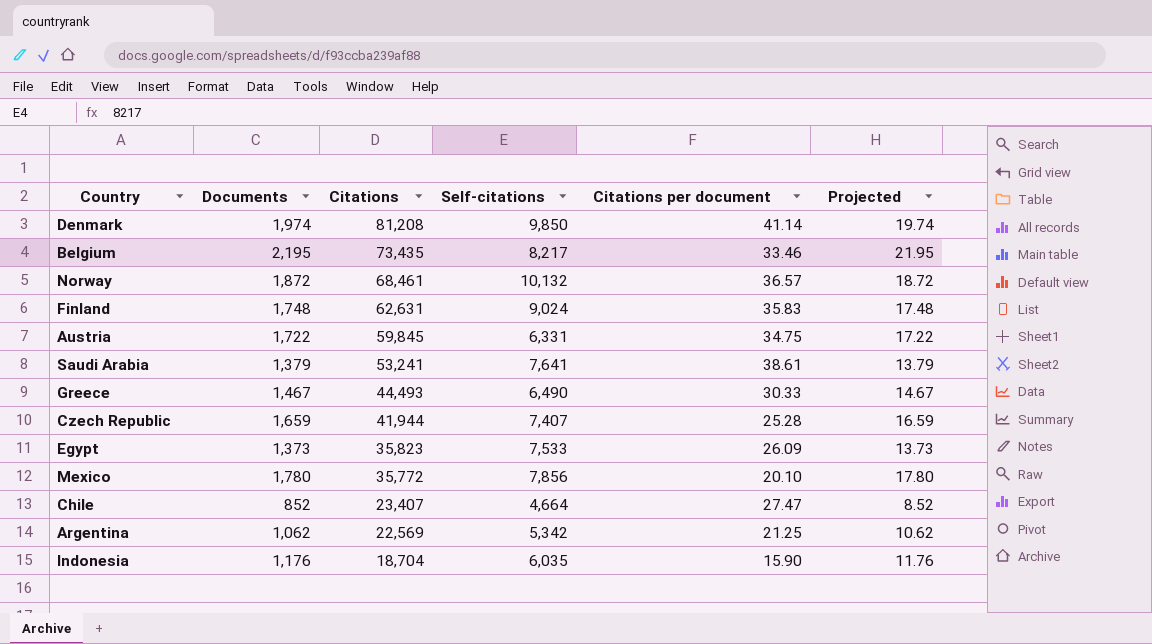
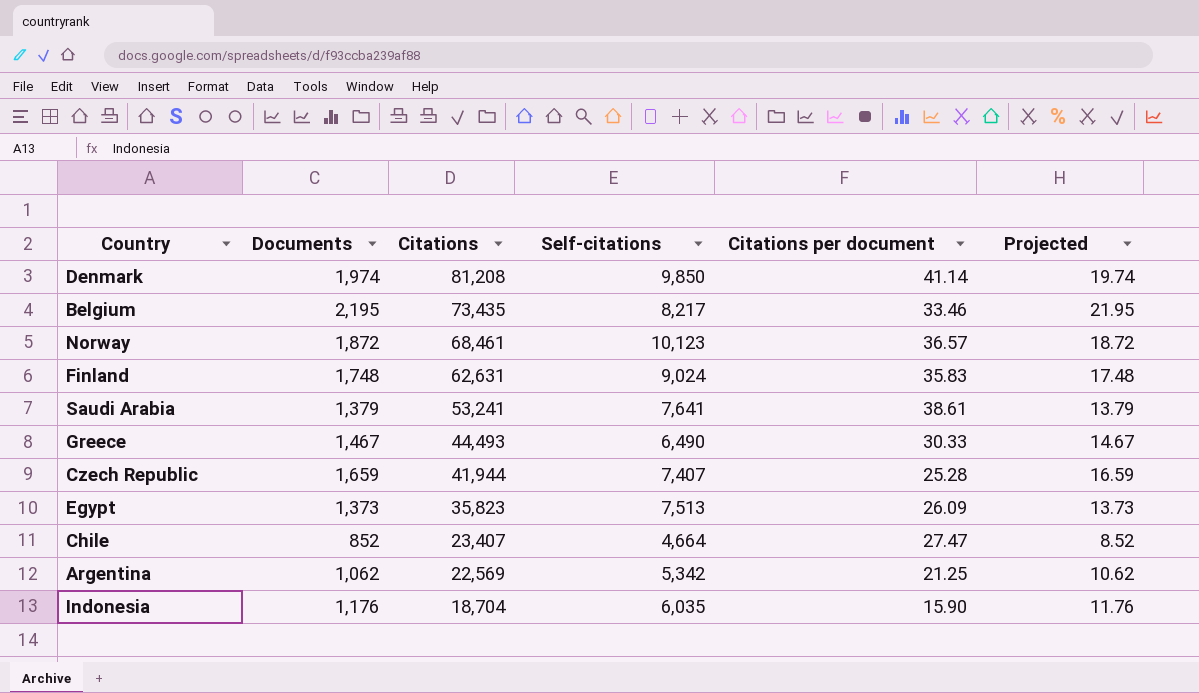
row Austria: 1,722 | 59,845 | 6,331 | 34.75 | 17.22 -> none
row Mexico: 1,780 | 35,772 | 7,856 | 20.10 | 17.80 -> none
Norway | Self-citations: 10,132 -> 10,123
Egypt | Self-citations: 7,533 -> 7,513

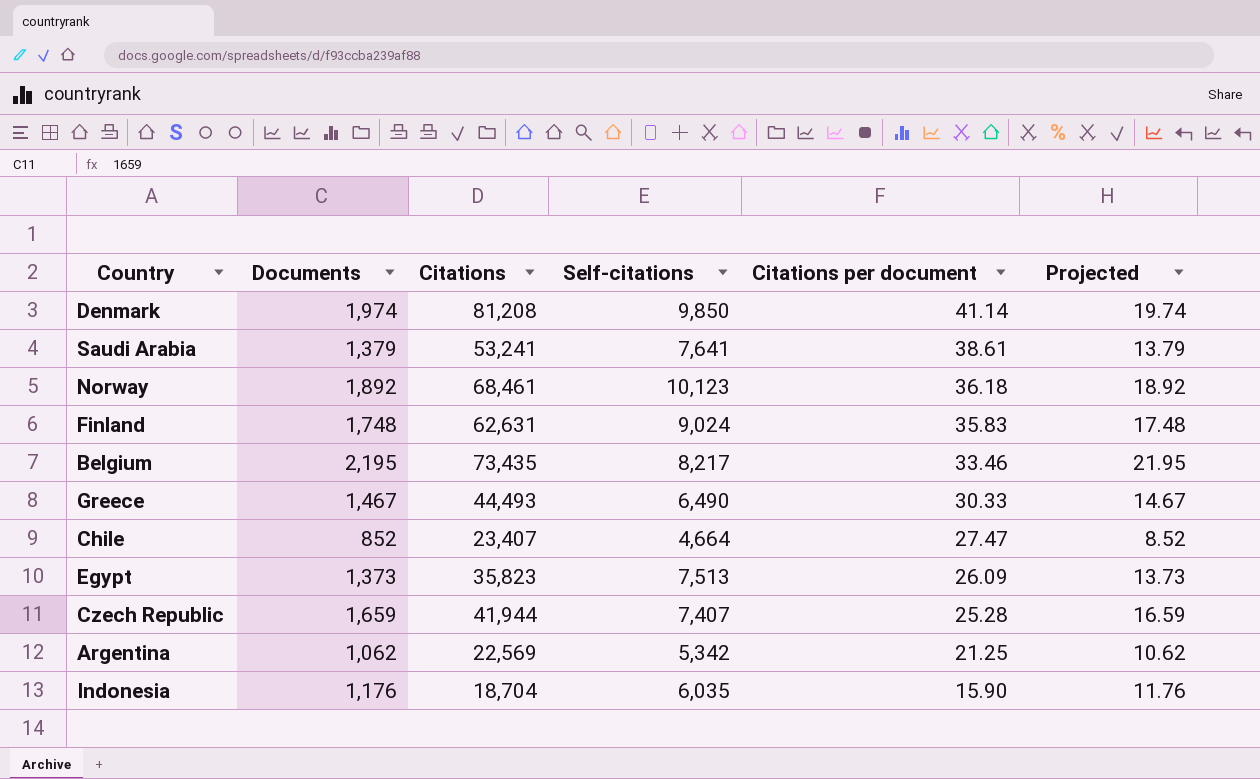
row order: Citations descending -> Citations per document descending
Norway | Documents: 1,872 -> 1,892
Norway | Citations per document: 36.57 -> 36.18
Norway | Projected: 18.72 -> 18.92

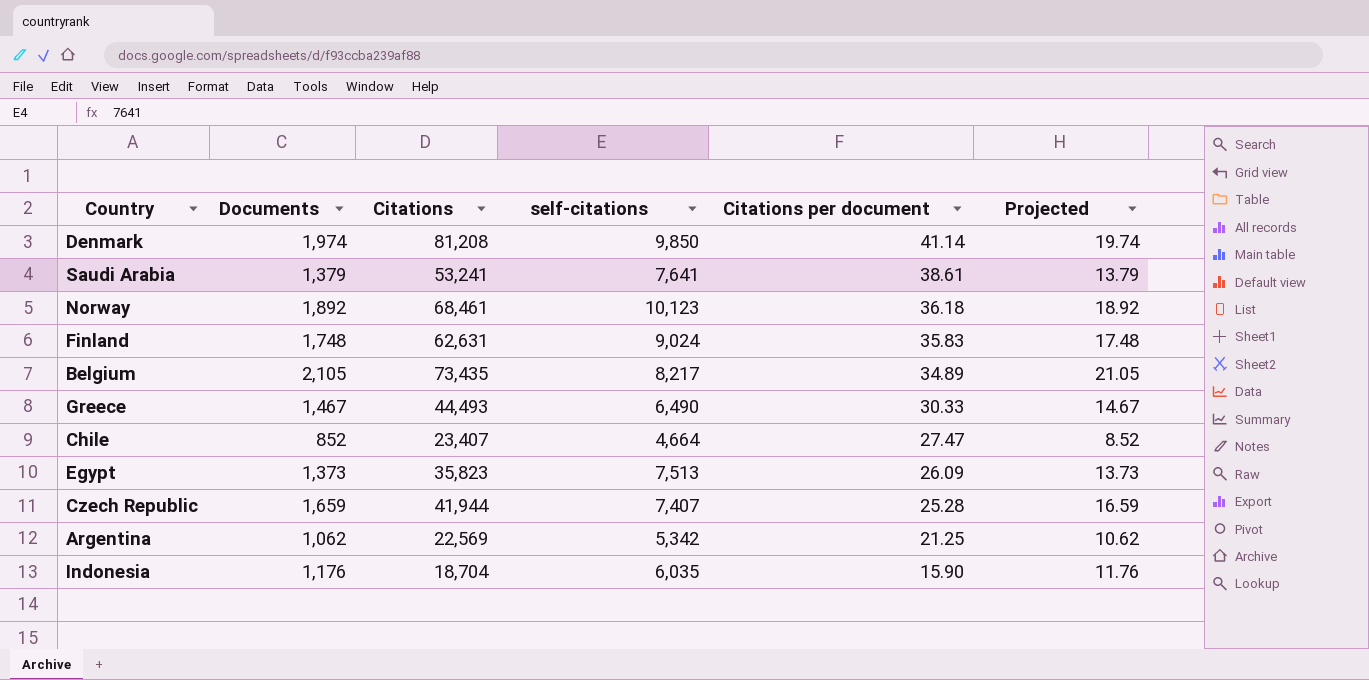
column name: Self-citations -> self-citations
Belgium | Documents: 2,195 -> 2,105
Belgium | Citations per document: 33.46 -> 34.89
Belgium | Projected: 21.95 -> 21.05

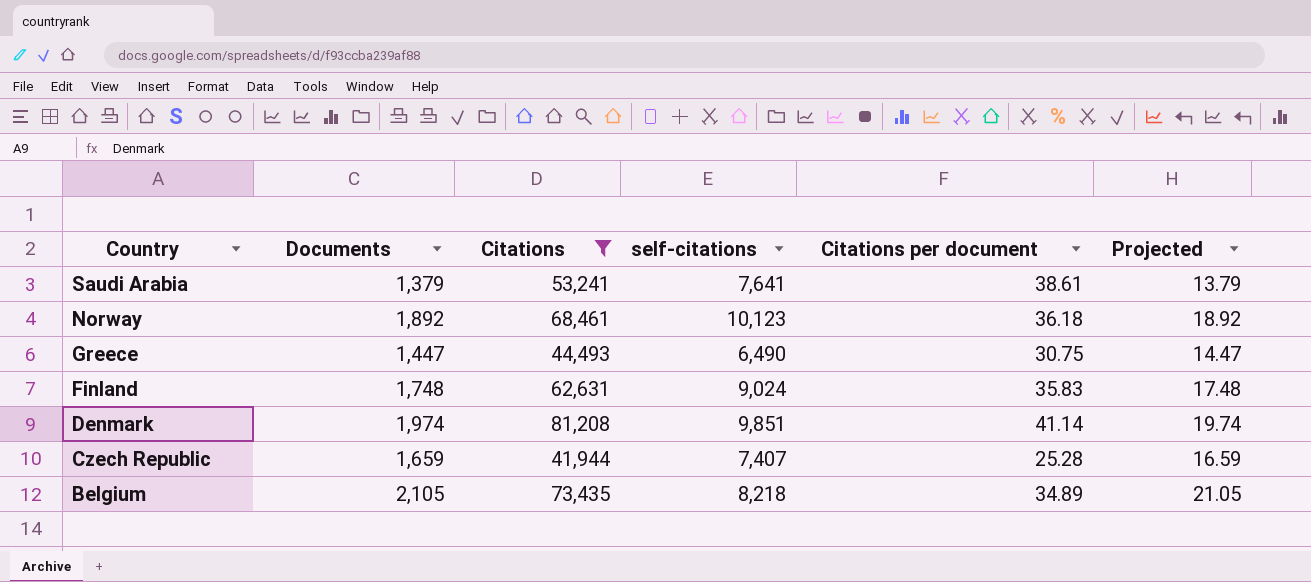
filter: none -> Citations >= 41,944
row order: Citations per document descending -> Country descending
Greece | Documents: 1,467 -> 1,447
Greece | Citations per document: 30.33 -> 30.75
Greece | Projected: 14.67 -> 14.47
Denmark | self-citations: 9,850 -> 9,851
Belgium | self-citations: 8,217 -> 8,218

